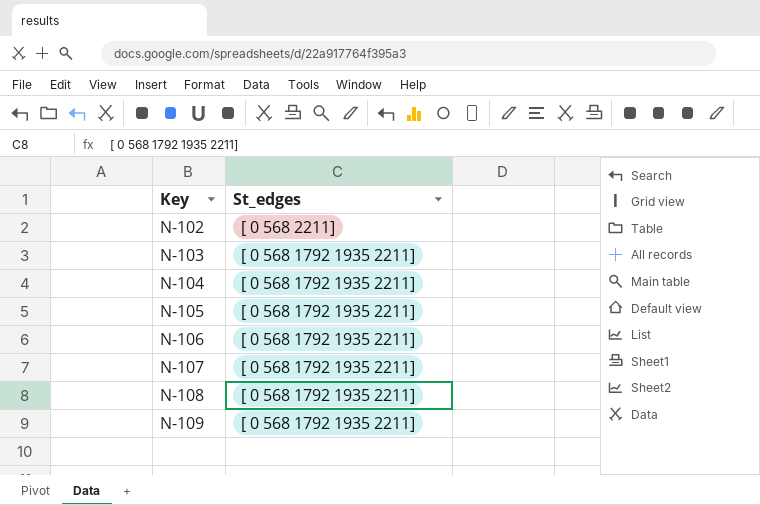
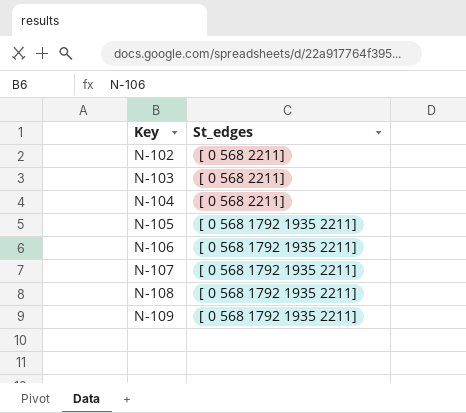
N-103 | St_edges: [ 0 568 1792 1935 2211] -> [ 0 568 2211]
N-104 | St_edges: [ 0 568 1792 1935 2211] -> [ 0 568 2211]

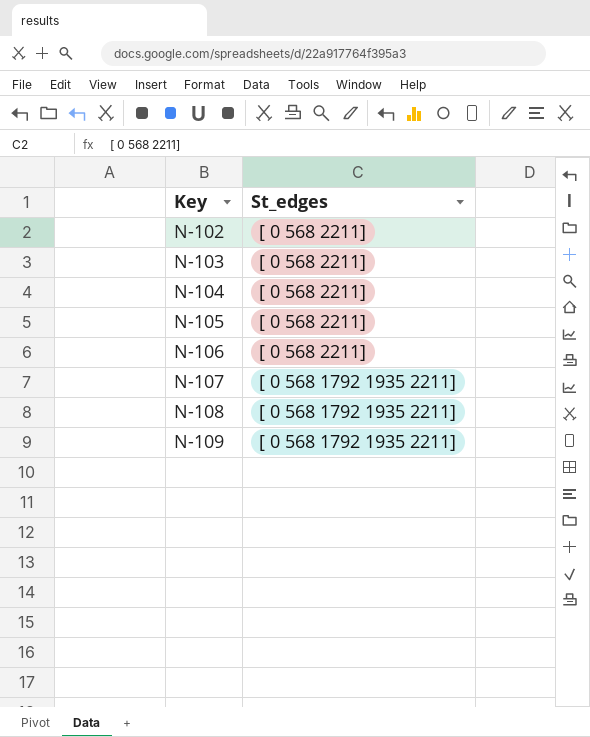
N-105 | St_edges: [ 0 568 1792 1935 2211] -> [ 0 568 2211]
N-106 | St_edges: [ 0 568 1792 1935 2211] -> [ 0 568 2211]

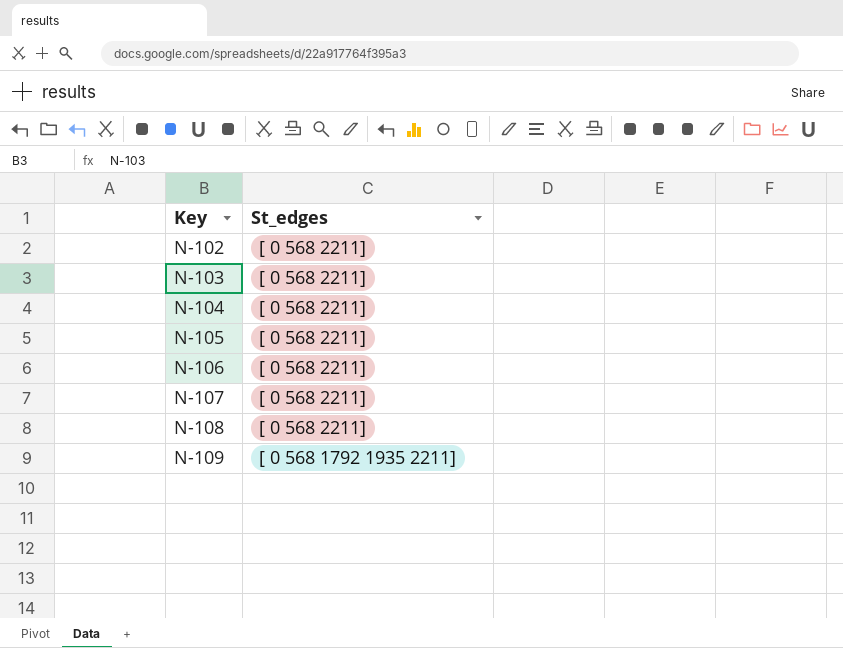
N-107 | St_edges: [ 0 568 1792 1935 2211] -> [ 0 568 2211]
N-108 | St_edges: [ 0 568 1792 1935 2211] -> [ 0 568 2211]

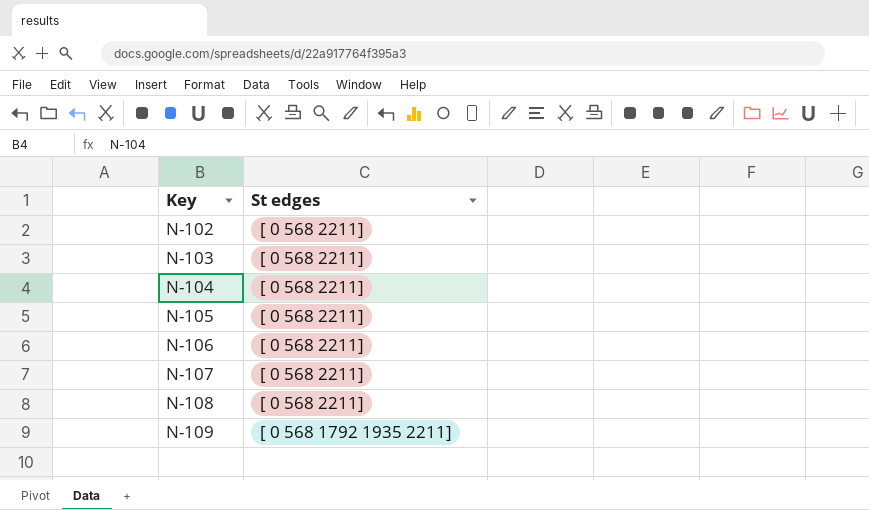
column name: St_edges -> St edges

